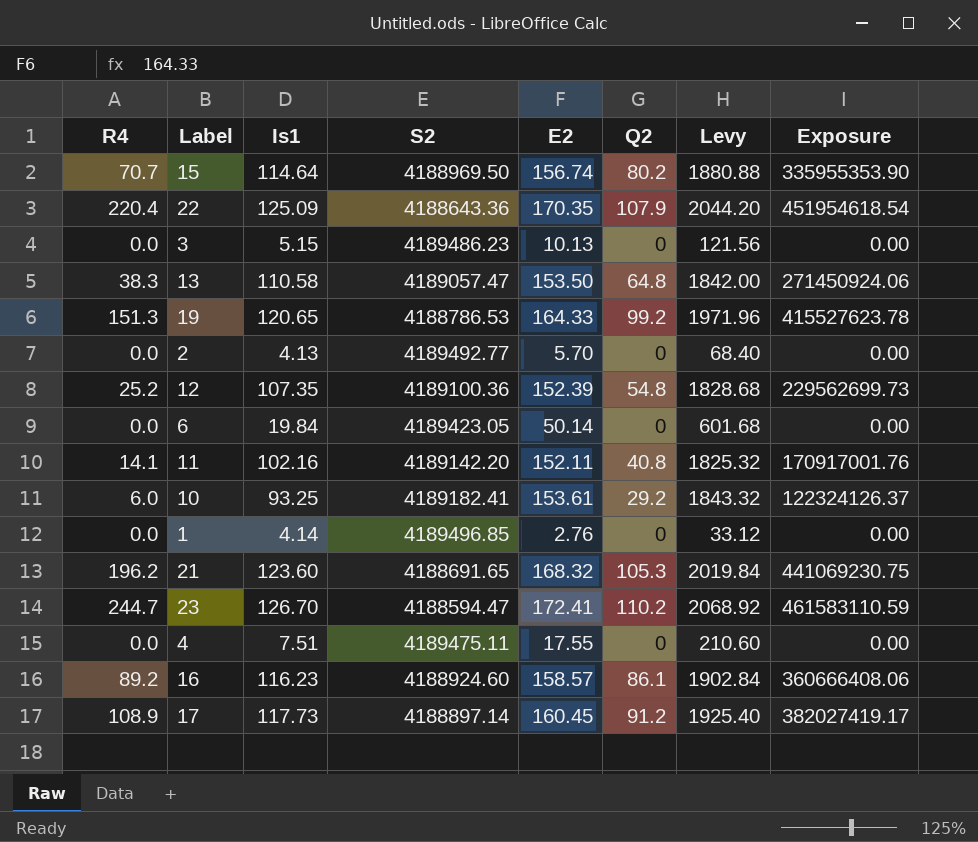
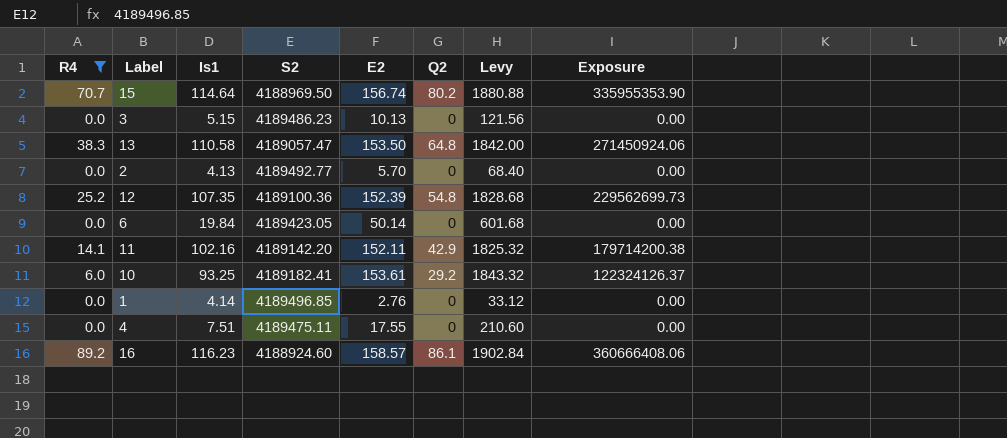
filter: none -> R4 <= 89.2
11 | Q2: 40.8 -> 42.9
11 | Exposure: 170917001.76 -> 179714200.38

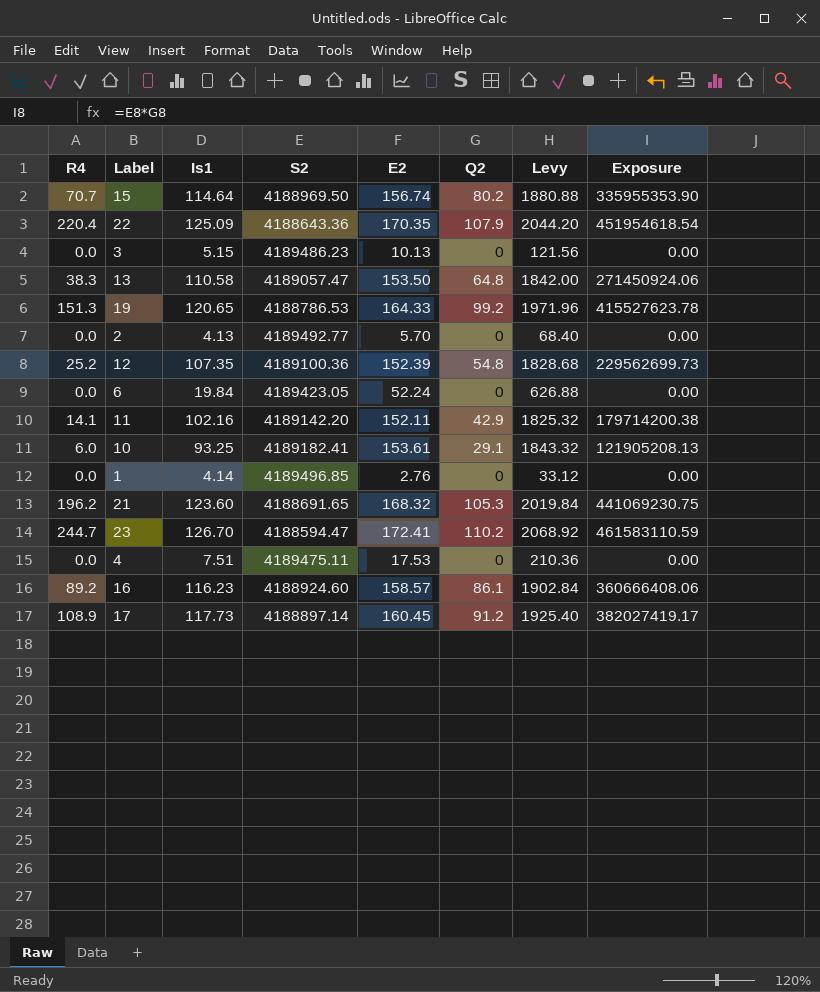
filter: R4 <= 89.2 -> none
6 | E2: 50.14 -> 52.24
6 | Levy: 601.68 -> 626.88
10 | Q2: 29.2 -> 29.1
10 | Exposure: 122324126.37 -> 121905208.13
4 | E2: 17.55 -> 17.53
4 | Levy: 210.60 -> 210.36

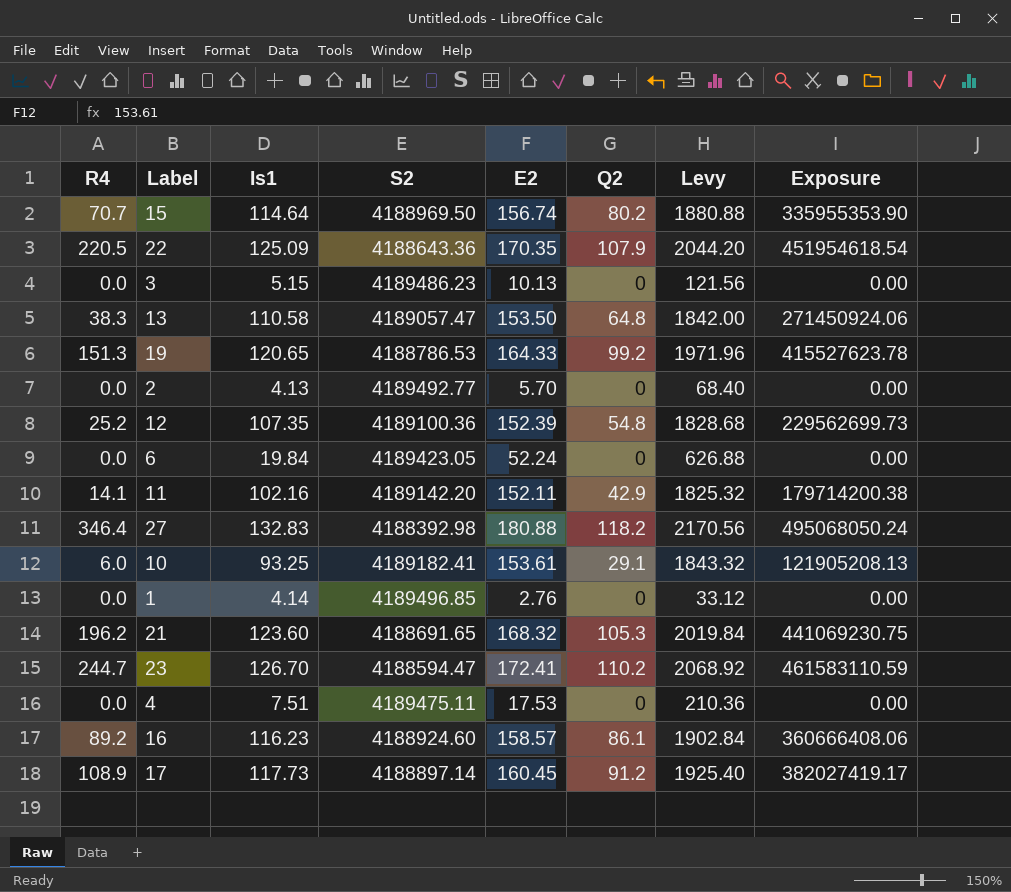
22 | R4: 220.4 -> 220.5
row 27: none -> 346.4 | 132.83 | 4188392.98 | 180.88 | 118.2 | 2170.56 | 495068050.24

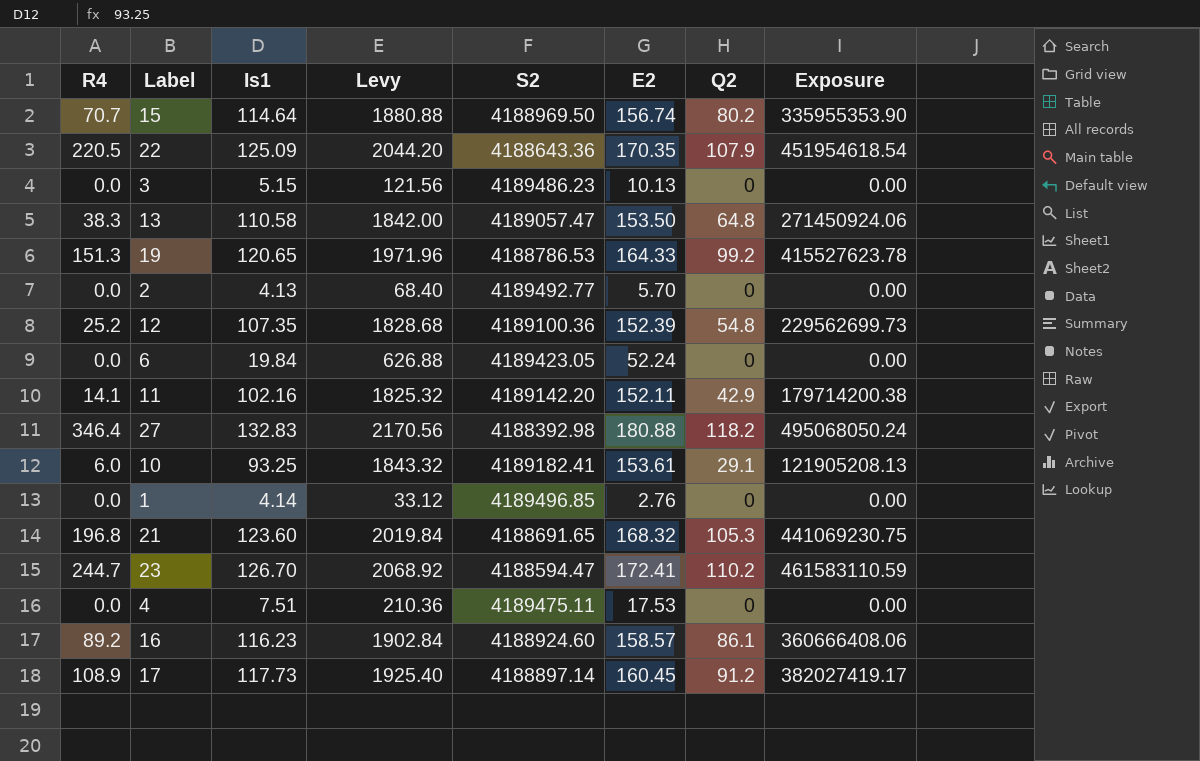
column Levy | position: 7 -> 4
21 | R4: 196.2 -> 196.8

